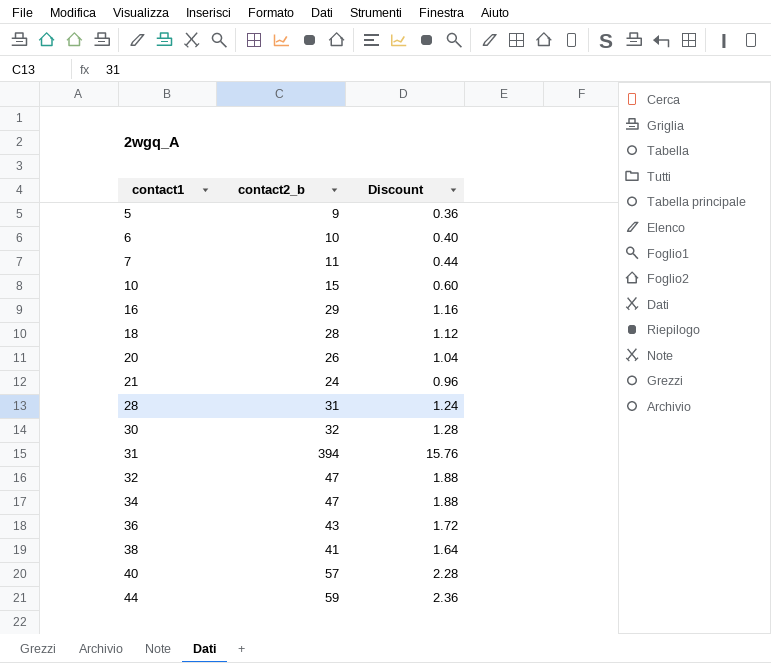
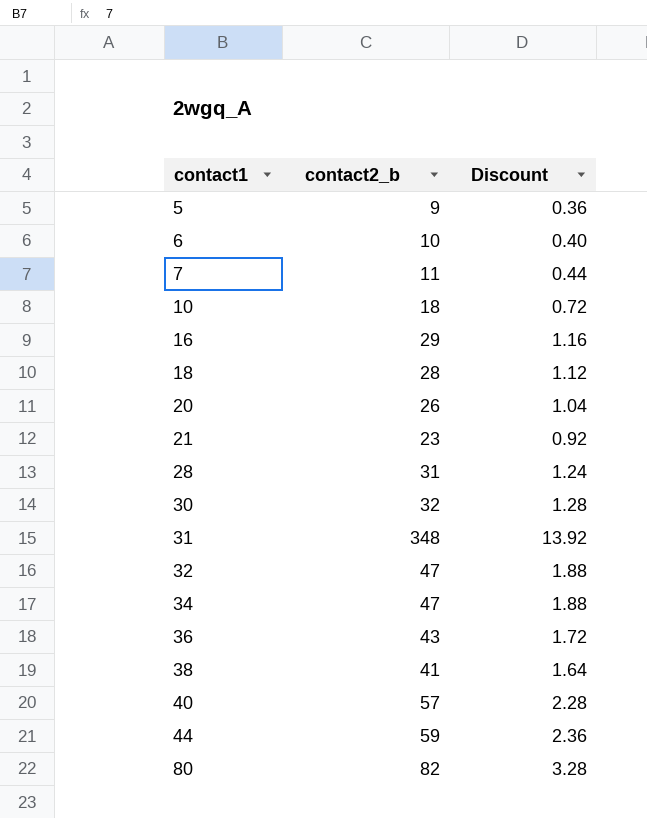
10 | contact2_b: 15 -> 18
10 | Discount: 0.60 -> 0.72
21 | contact2_b: 24 -> 23
21 | Discount: 0.96 -> 0.92
31 | contact2_b: 394 -> 348
31 | Discount: 15.76 -> 13.92
row 80: none -> 82 | 3.28

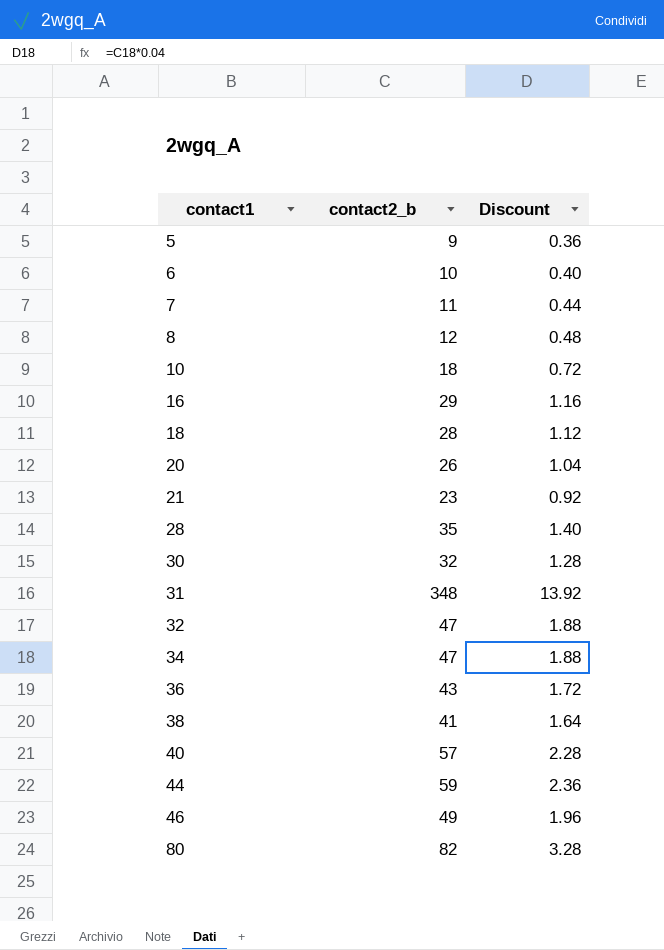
row 8: none -> 12 | 0.48
28 | contact2_b: 31 -> 35
28 | Discount: 1.24 -> 1.40
row 46: none -> 49 | 1.96

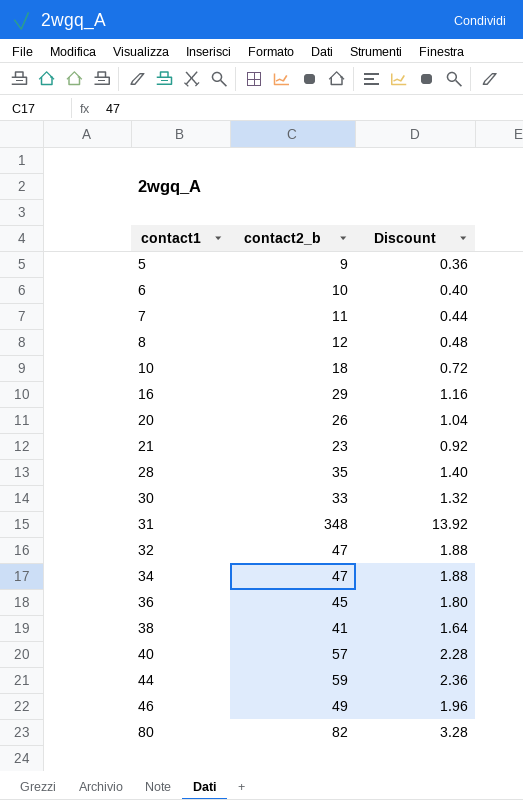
row 18: 28 | 1.12 -> none
30 | contact2_b: 32 -> 33
30 | Discount: 1.28 -> 1.32
36 | contact2_b: 43 -> 45
36 | Discount: 1.72 -> 1.80

